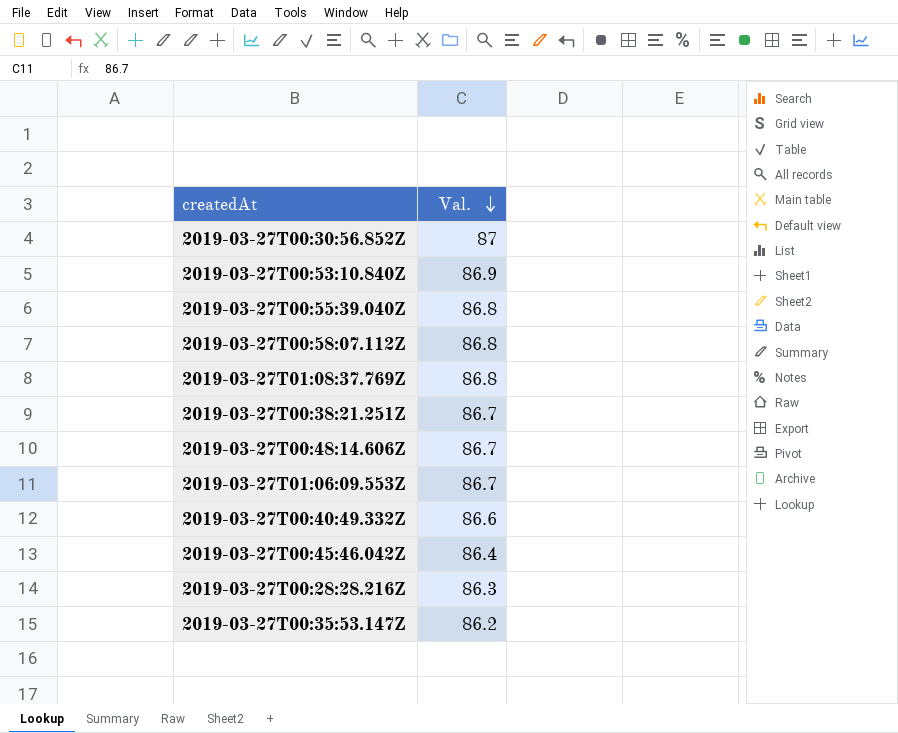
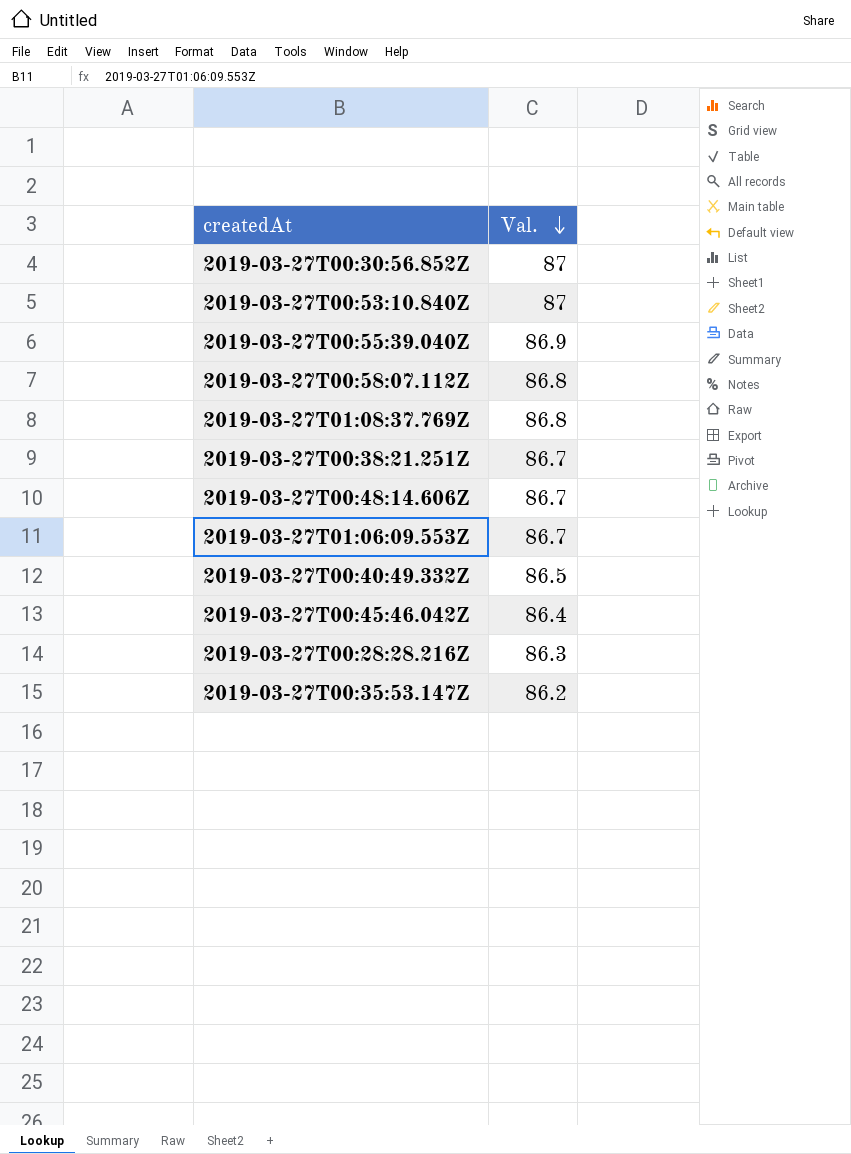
2019-03-27T00:53:10.840Z | Val.: 86.9 -> 87
2019-03-27T00:55:39.040Z | Val.: 86.8 -> 86.9
2019-03-27T00:40:49.332Z | Val.: 86.6 -> 86.5

